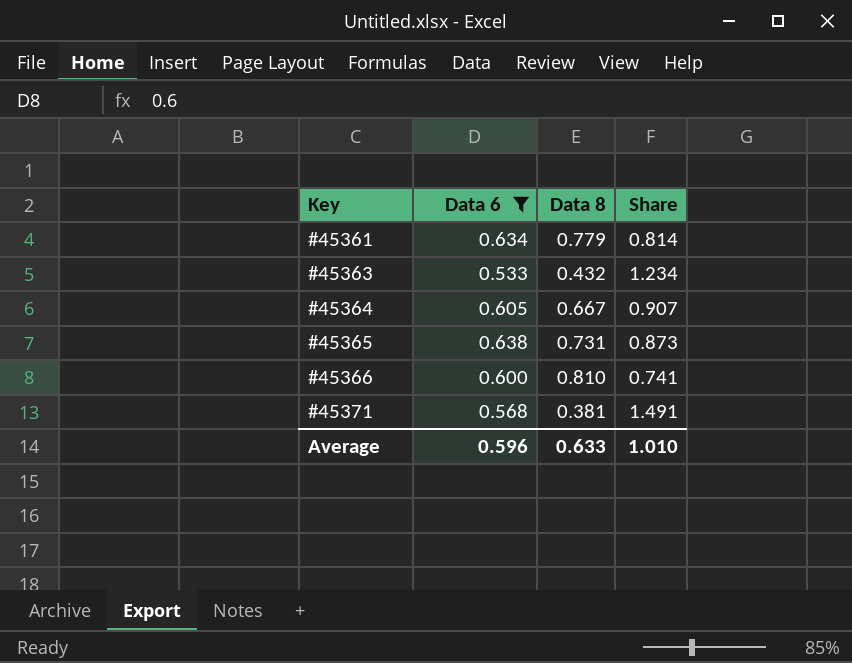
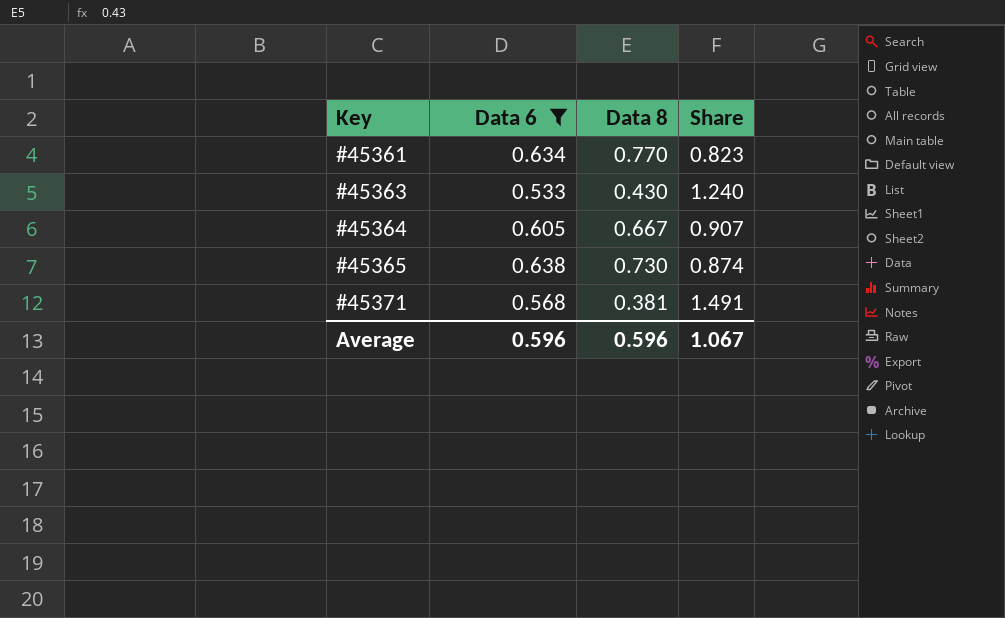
row #45366: 0.600 | 0.810 | 0.741 -> none
#45361 | Data 8: 0.779 -> 0.770
#45361 | Share: 0.814 -> 0.823
#45363 | Data 8: 0.432 -> 0.430
#45363 | Share: 1.234 -> 1.240
#45365 | Data 8: 0.731 -> 0.730
#45365 | Share: 0.873 -> 0.874
Average | Data 8: 0.633 -> 0.596
Average | Share: 1.010 -> 1.067

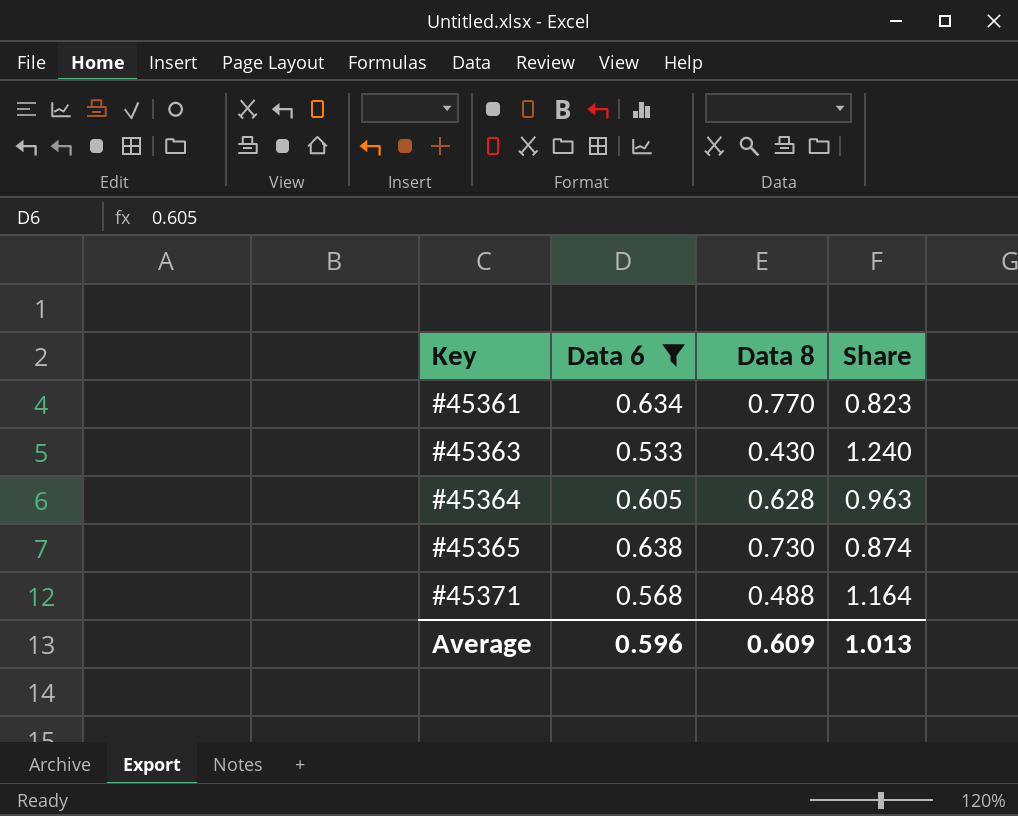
#45364 | Data 8: 0.667 -> 0.628
#45364 | Share: 0.907 -> 0.963
#45371 | Data 8: 0.381 -> 0.488
#45371 | Share: 1.491 -> 1.164
Average | Data 8: 0.596 -> 0.609
Average | Share: 1.067 -> 1.013

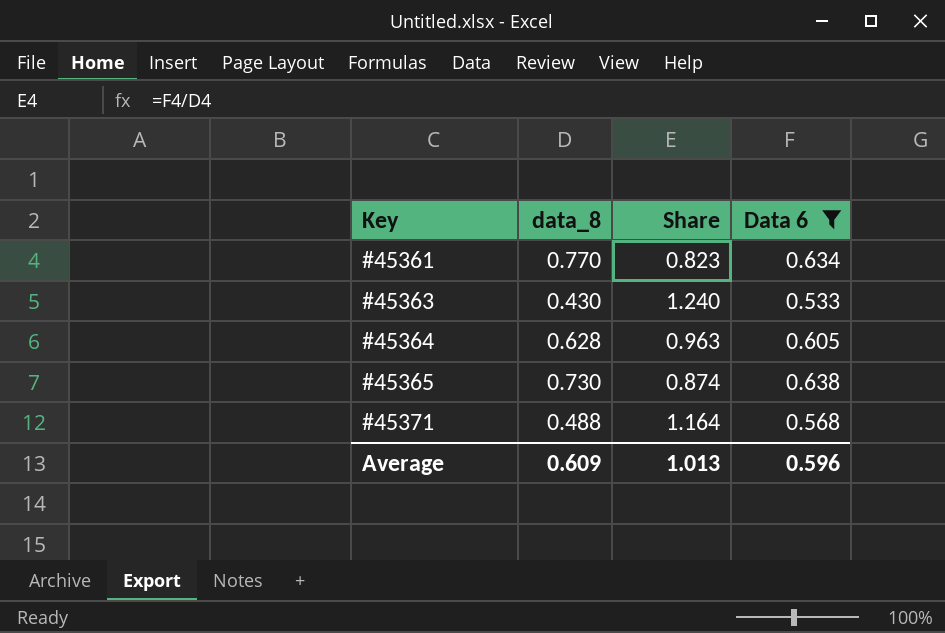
column name: Data 8 -> data_8
column Data 6 | position: 2 -> 4

